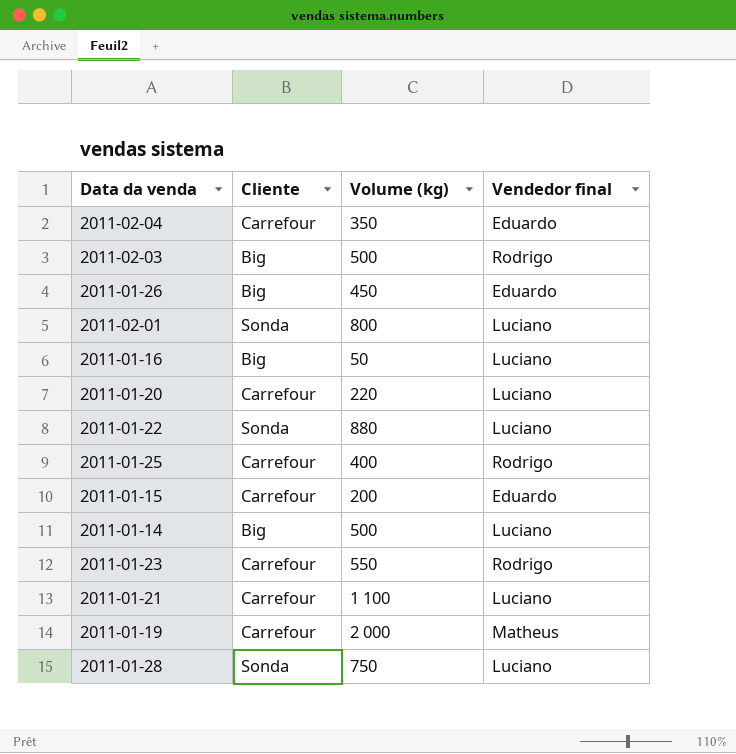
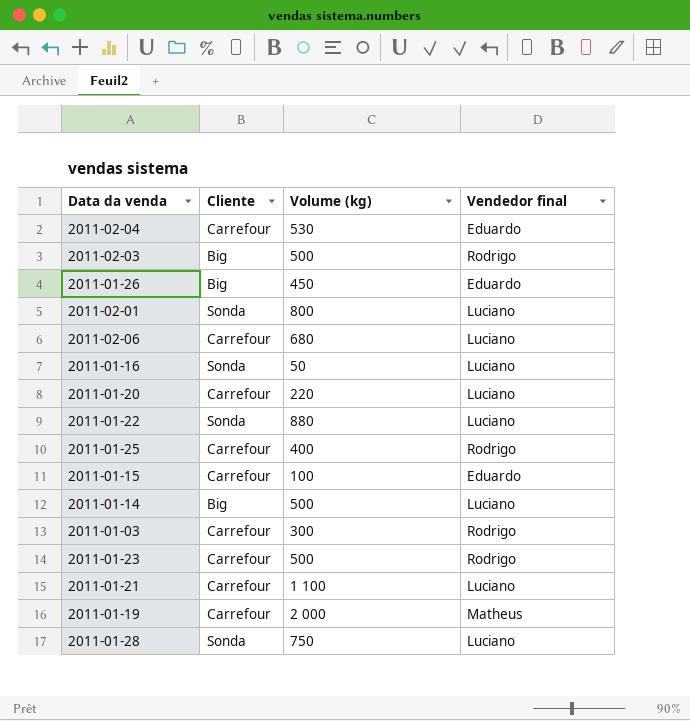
2011-02-04 | Volume (kg): 350 -> 530
row 2011-02-06: none -> Carrefour | 680 | Luciano
2011-01-16 | Cliente: Big -> Sonda
2011-01-15 | Volume (kg): 200 -> 100
row 2011-01-03: none -> Carrefour | 300 | Rodrigo
2011-01-23 | Volume (kg): 550 -> 500

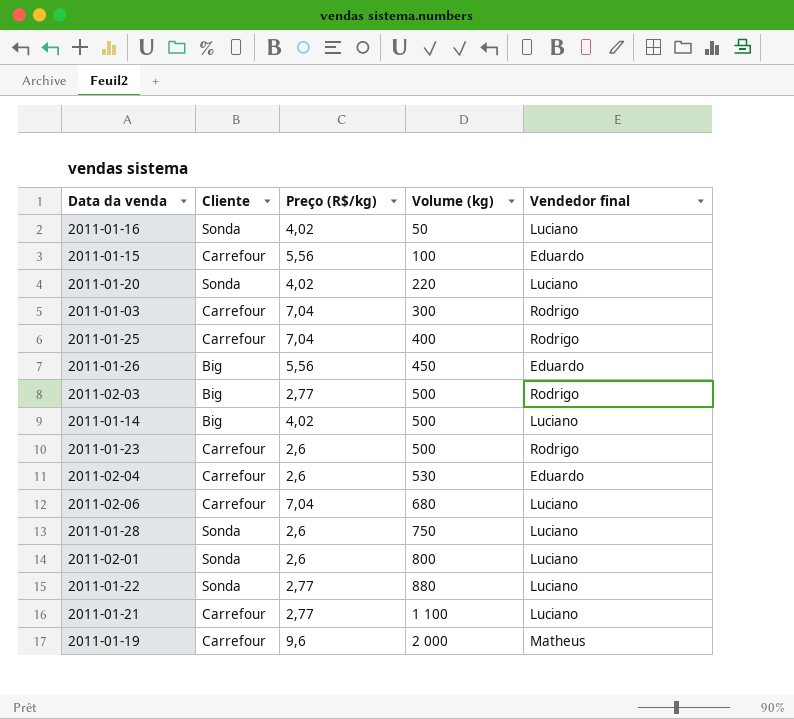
row order: none -> Volume (kg) ascending
column Preço (R$/kg) | position: none -> 3
2011-01-20 | Cliente: Carrefour -> Sonda

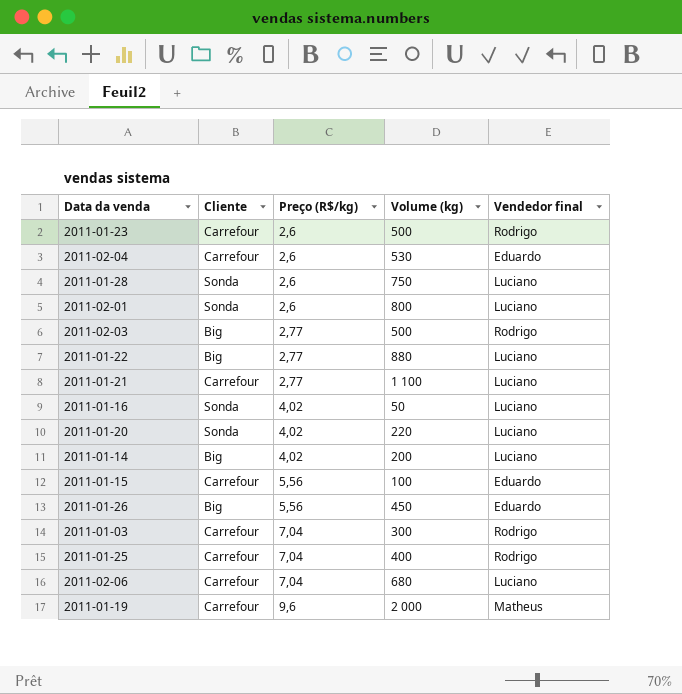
row order: Volume (kg) ascending -> Preço (R$/kg) ascending
2011-01-22 | Cliente: Sonda -> Big
2011-01-14 | Volume (kg): 500 -> 200

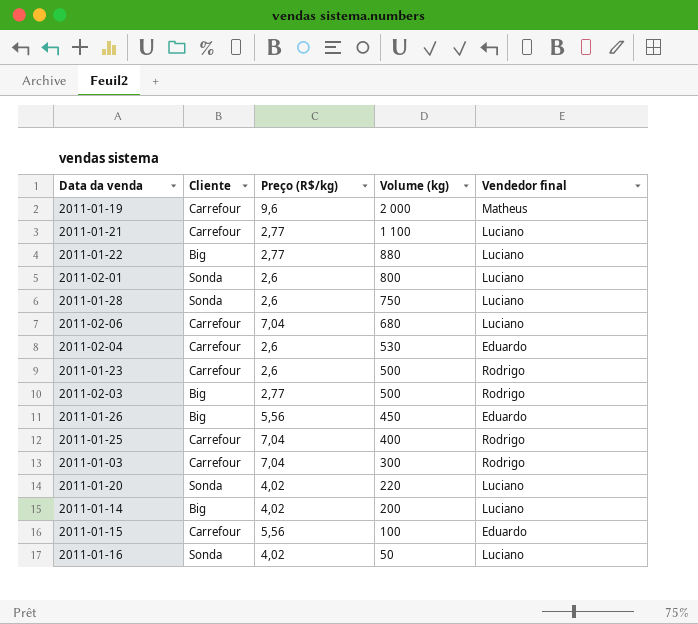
row order: Preço (R$/kg) ascending -> Volume (kg) descending

